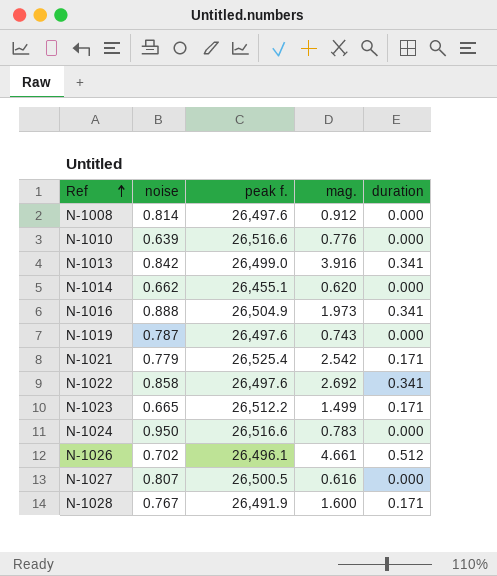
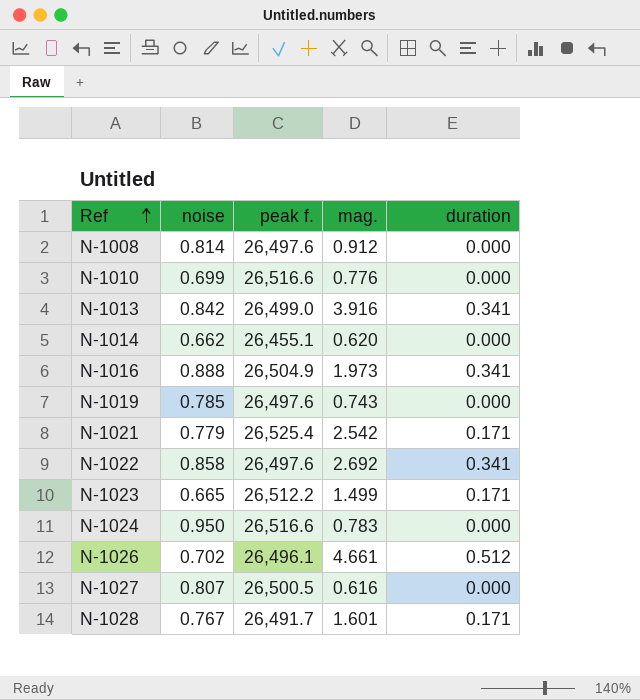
N-1010 | noise: 0.639 -> 0.699
N-1019 | noise: 0.787 -> 0.785
N-1028 | peak f.: 26,491.9 -> 26,491.7
N-1028 | mag.: 1.600 -> 1.601

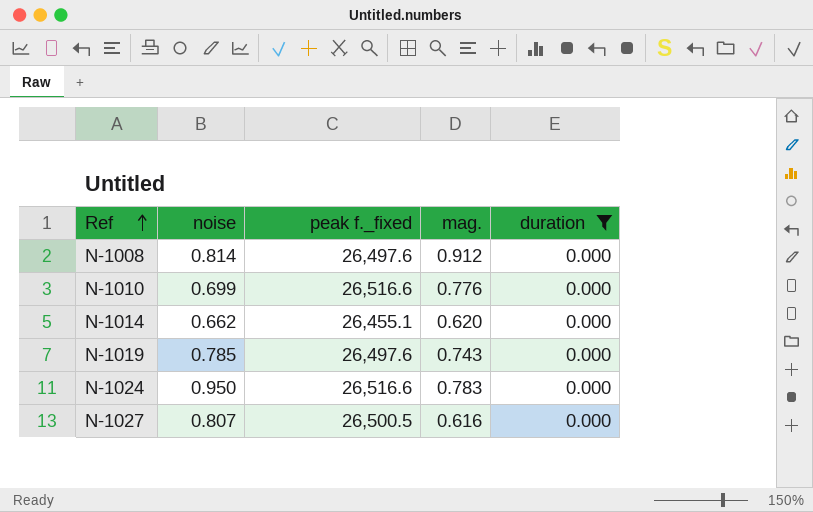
filter: none -> duration = 0.000
column name: peak f. -> peak f._fixed

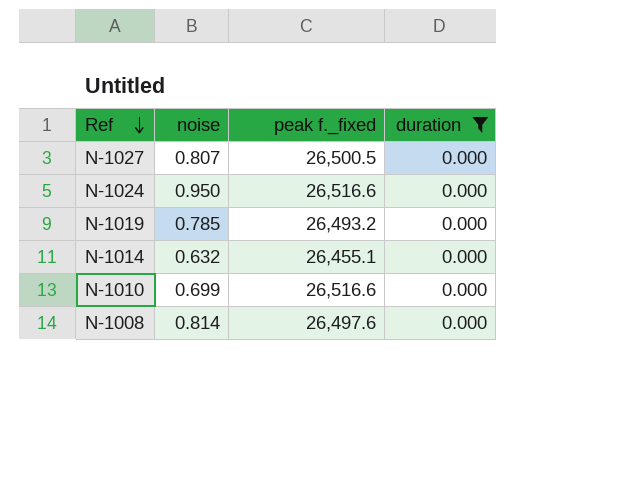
row order: Ref ascending -> Ref descending
column mag. | position: 4 -> none
N-1019 | peak f._fixed: 26,497.6 -> 26,493.2
N-1014 | noise: 0.662 -> 0.632

